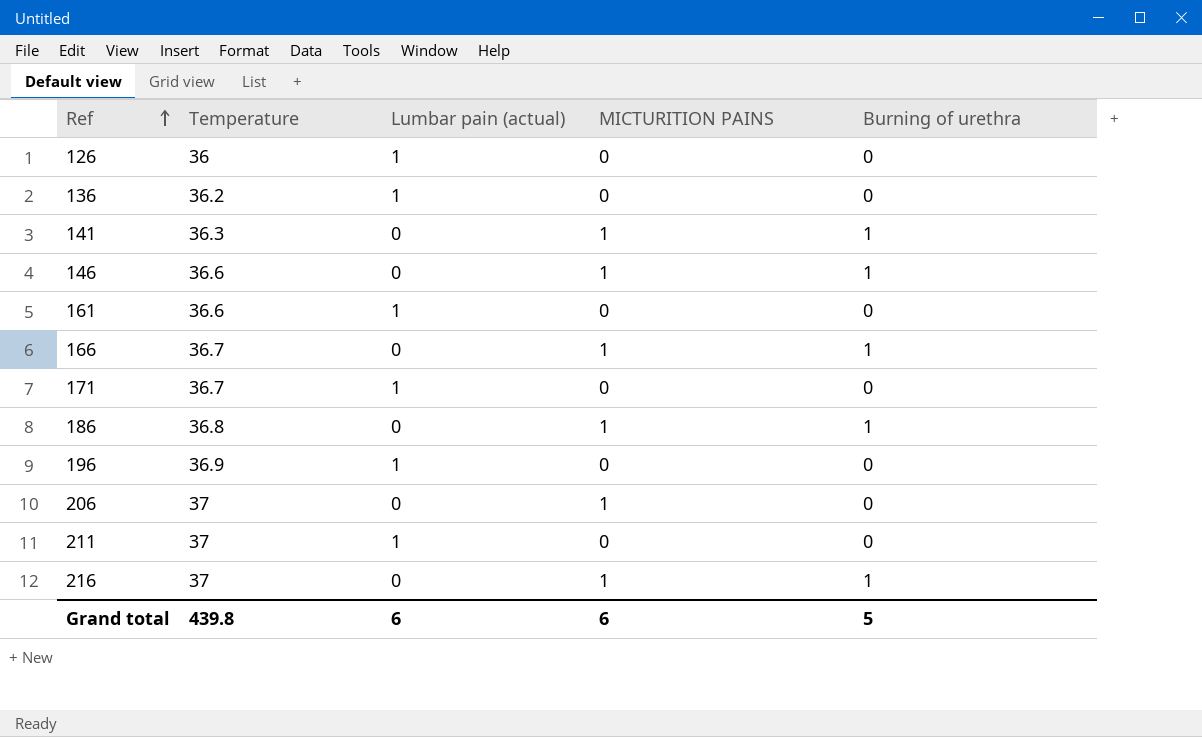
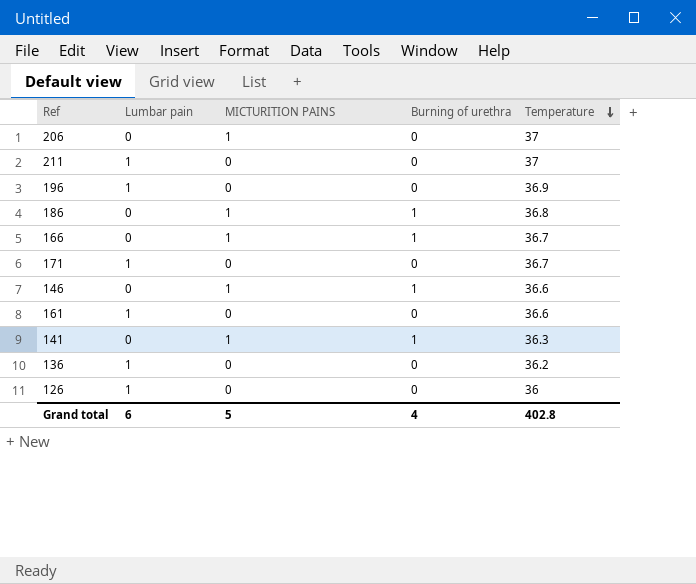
row order: Ref ascending -> Temperature descending
column name: Lumbar pain (actual) -> Lumbar pain
column Temperature | position: 2 -> 5
row 216: 37 | 0 | 1 | 1 -> none
Grand total | MICTURITION PAINS: 6 -> 5
Grand total | Burning of urethra: 5 -> 4
Grand total | Temperature: 439.8 -> 402.8

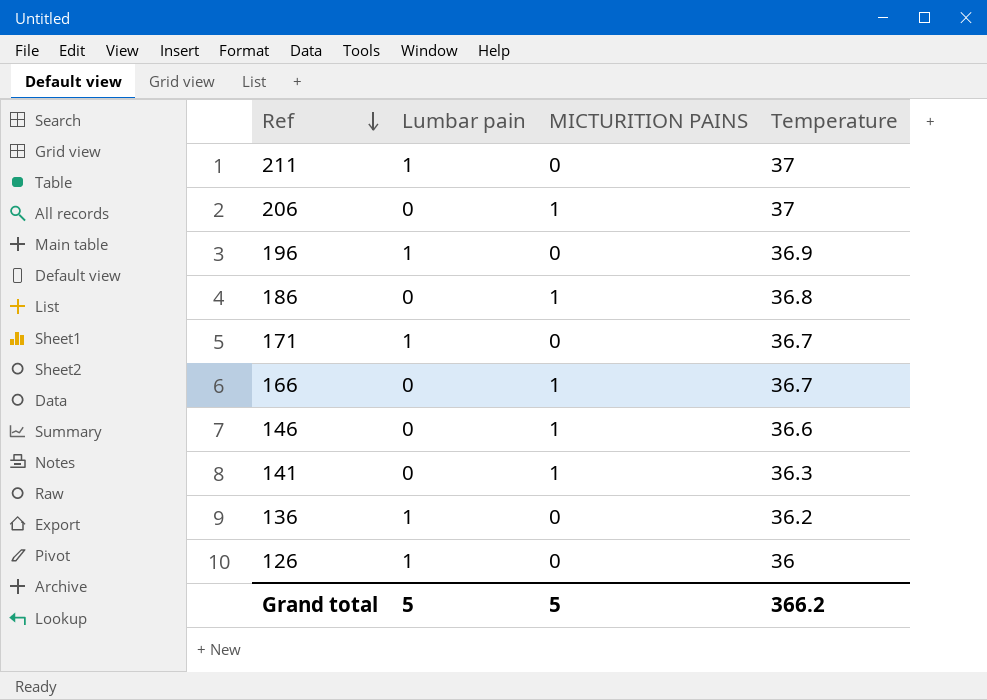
row order: Temperature descending -> Ref descending
column Burning of urethra | position: 4 -> none
row 161: 1 | 0 | 0 | 36.6 -> none
Grand total | Lumbar pain: 6 -> 5
Grand total | Temperature: 402.8 -> 366.2

